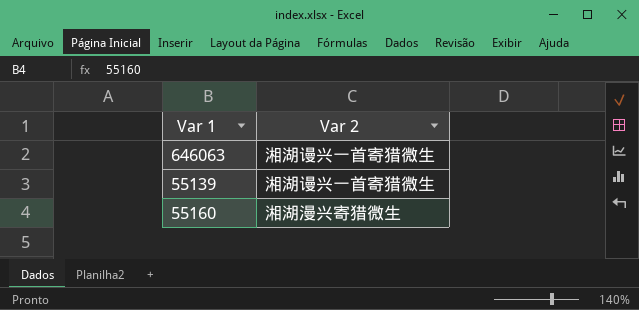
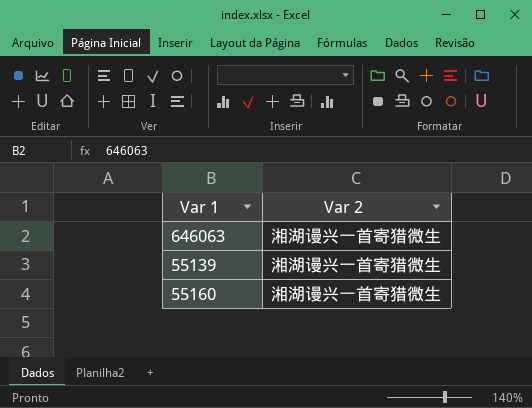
55160 | Var 2: 湘湖漫兴寄猎微生 -> 湘湖谩兴一首寄猎微生

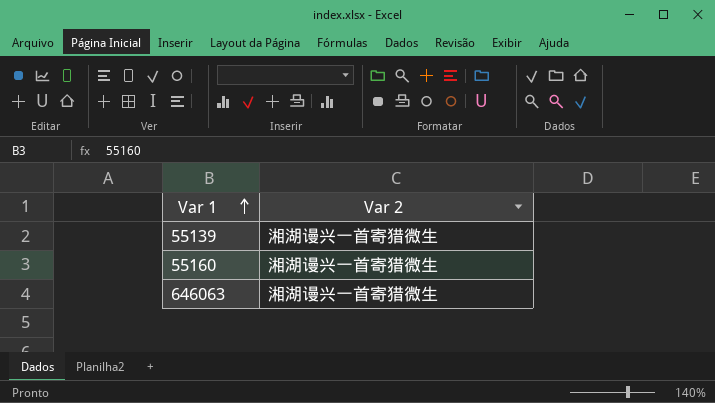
row order: none -> Var 1 ascending

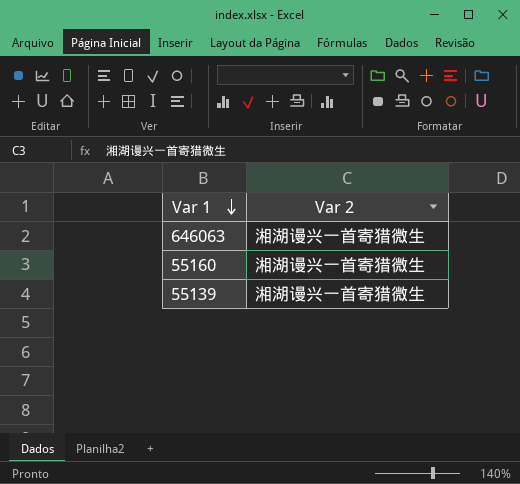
row order: Var 1 ascending -> Var 1 descending

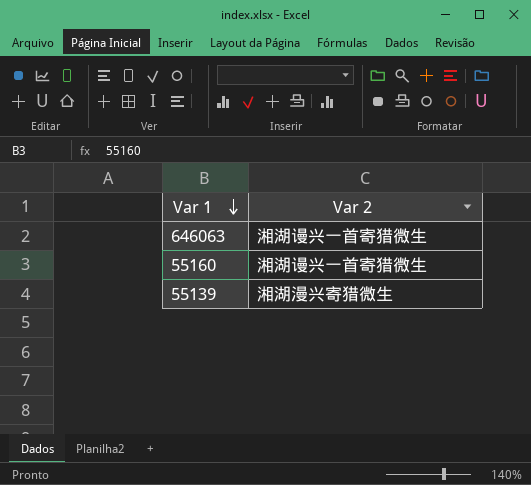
55139 | Var 2: 湘湖谩兴一首寄猎微生 -> 湘湖漫兴寄猎微生

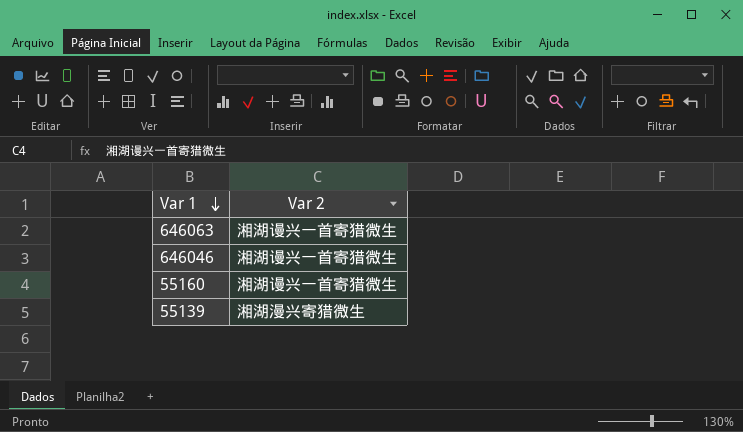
row 646046: none -> 湘湖谩兴一首寄猎微生

